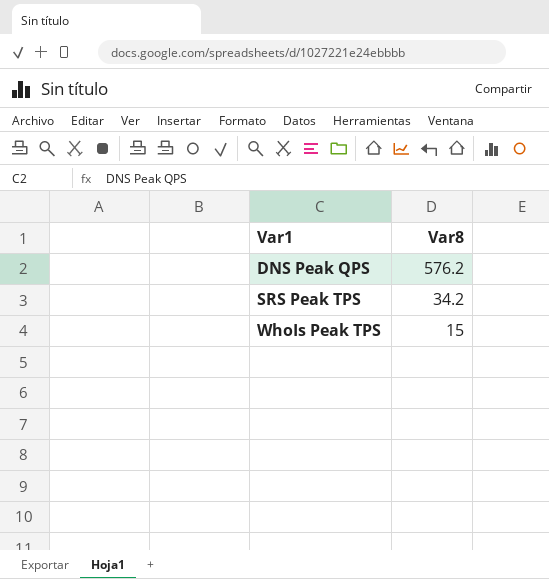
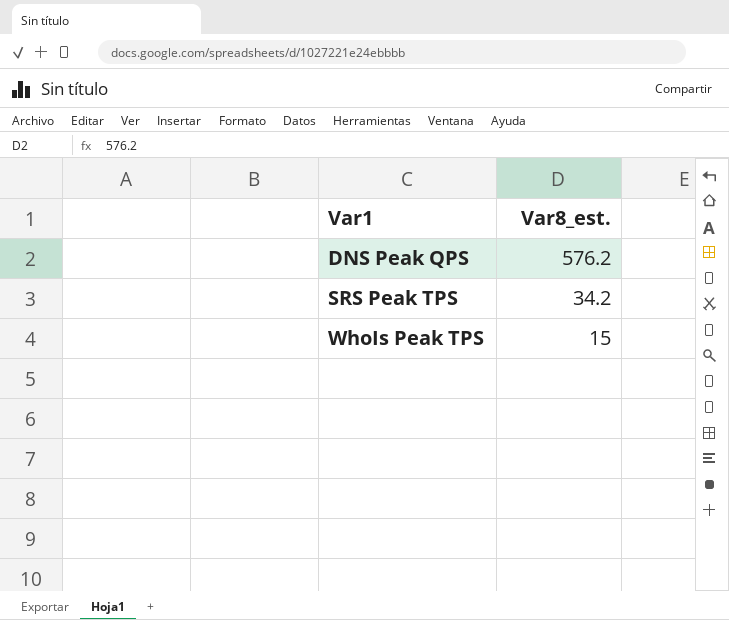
column name: Var8 -> Var8_est.

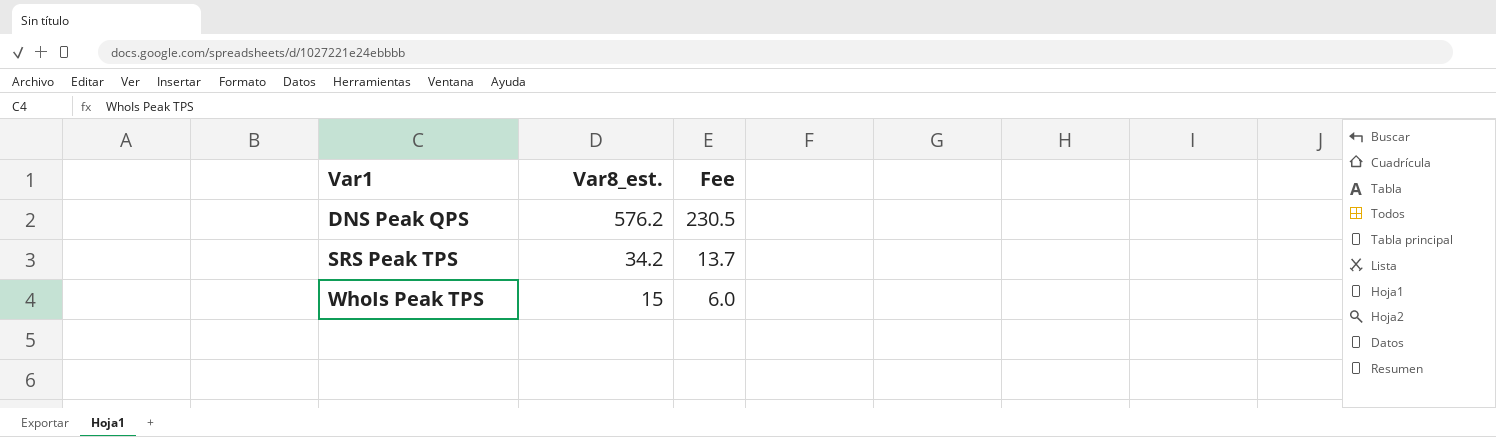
column Fee | formula: none -> [Var8_est.] * 0.4

